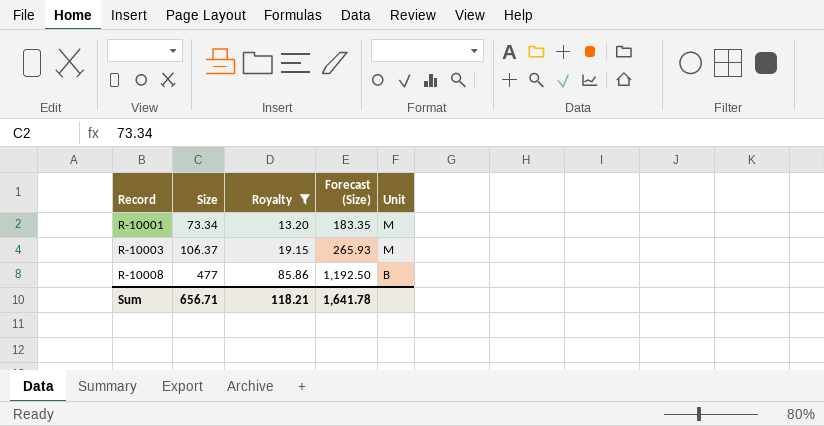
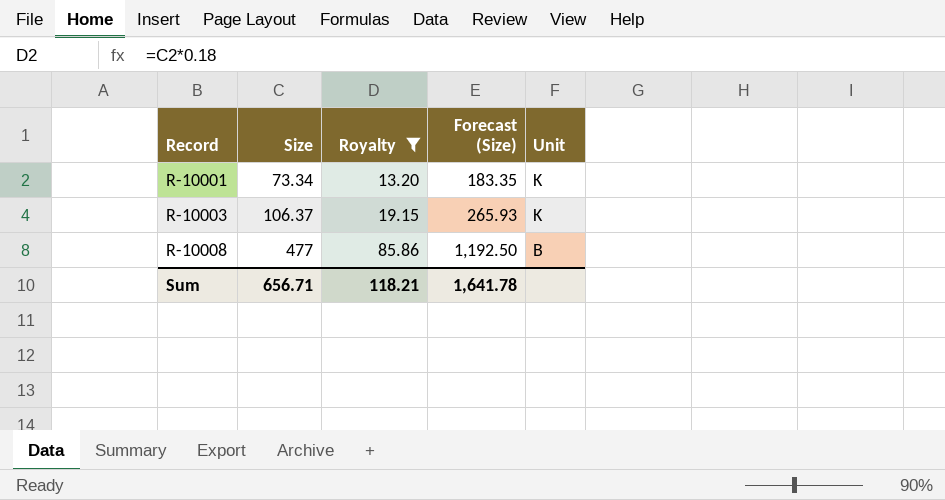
R-10001 | Unit: M -> K
R-10003 | Unit: M -> K

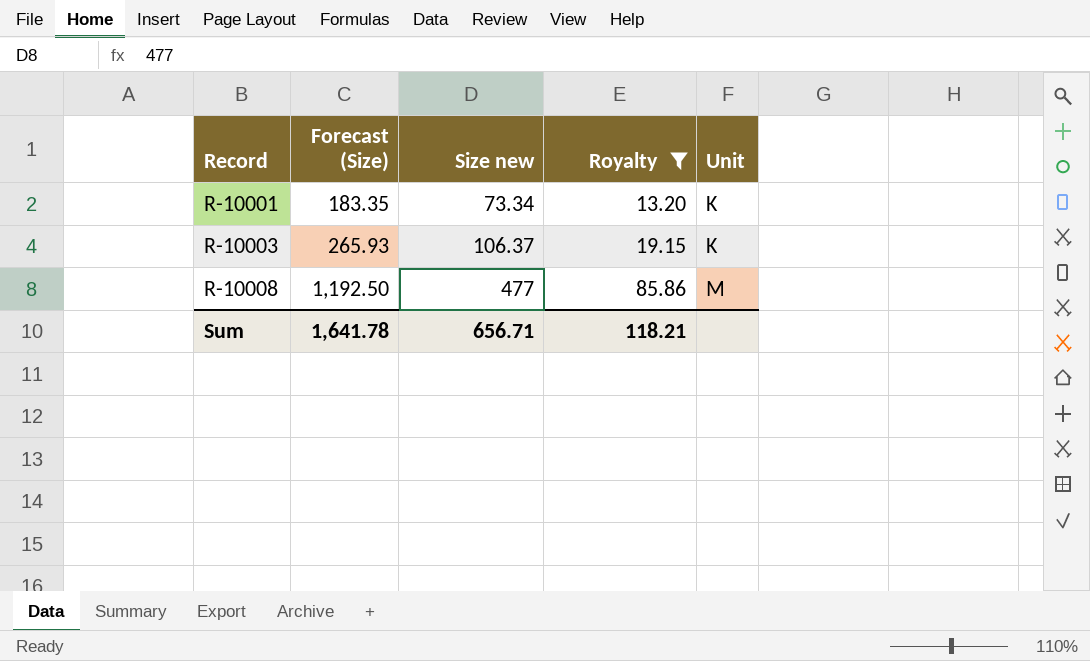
column Forecast (Size) | position: 4 -> 2
column name: Size -> Size new
R-10008 | Unit: B -> M

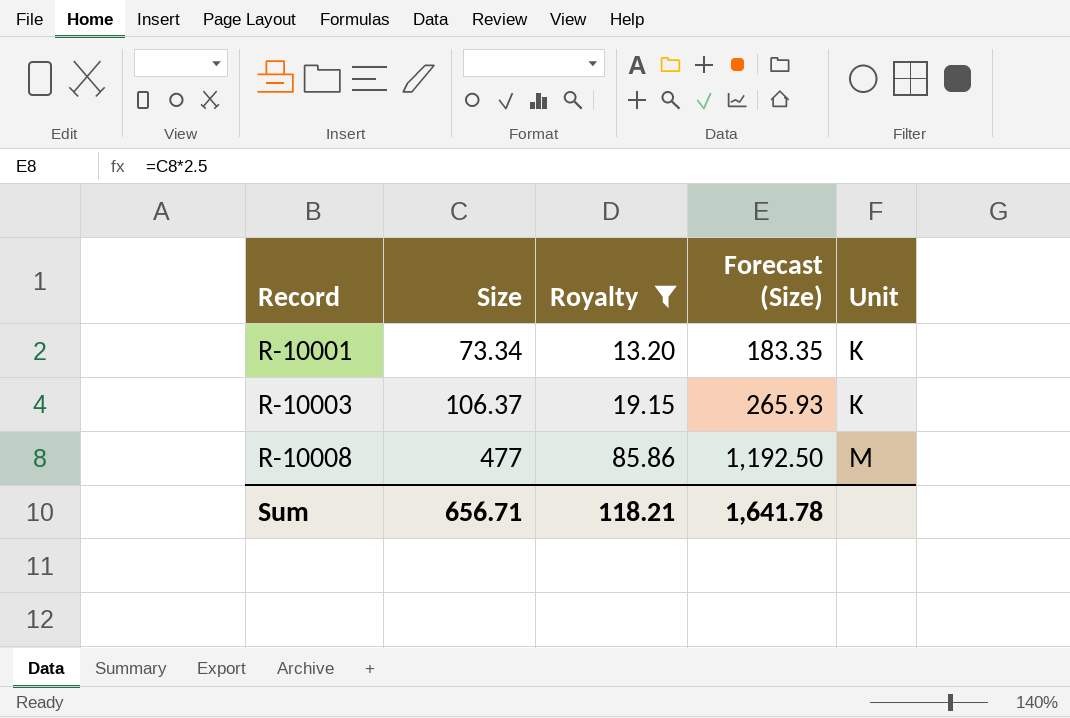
column name: Size new -> Size
column Forecast (Size) | position: 2 -> 4

